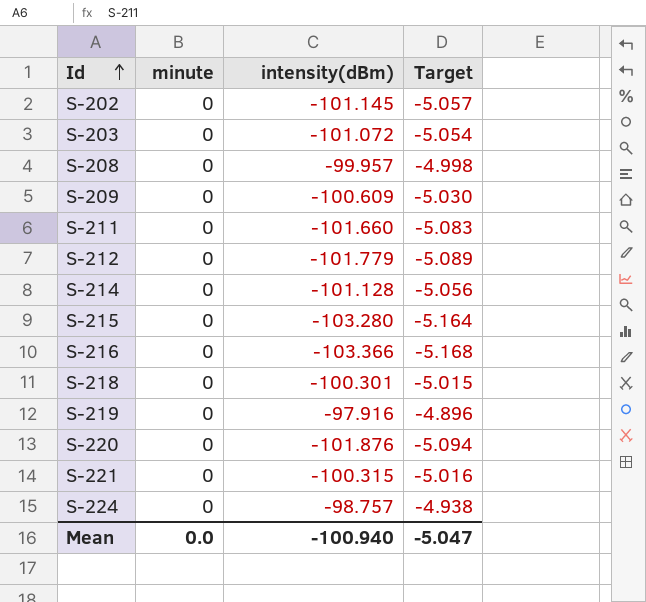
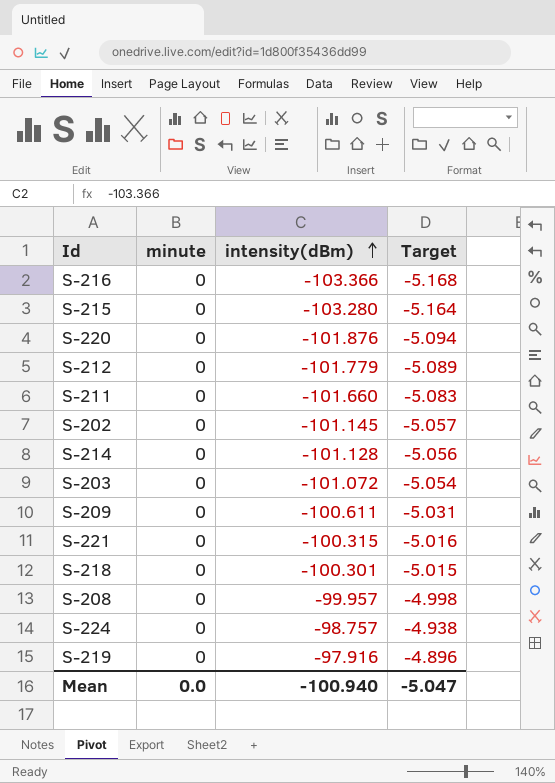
row order: Id ascending -> intensity(dBm) ascending
S-209 | intensity(dBm): -100.609 -> -100.611
S-209 | Target: -5.030 -> -5.031

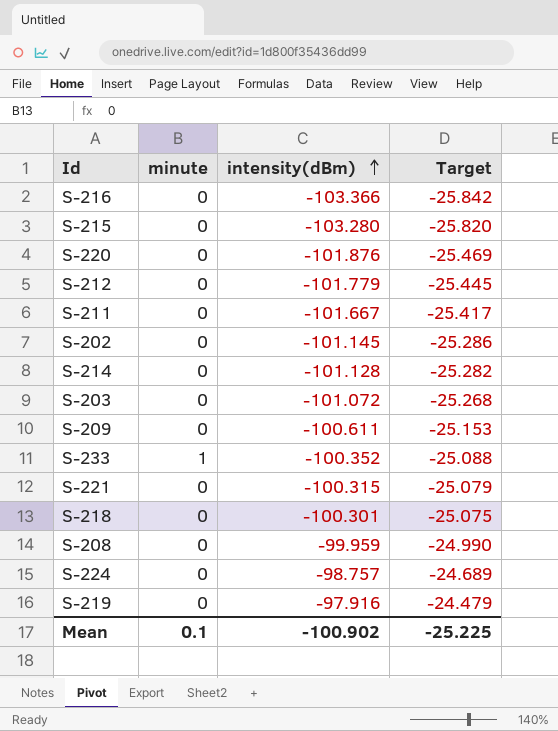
column Target | formula: [intensity(dBm)] * 0.05 -> [intensity(dBm)] * 0.25
S-211 | intensity(dBm): -101.660 -> -101.667
row S-233: none -> 1 | -100.352 | -25.088
S-208 | intensity(dBm): -99.957 -> -99.959
Mean | minute: 0.0 -> 0.1
Mean | intensity(dBm): -100.940 -> -100.902
Mean | Target: -5.047 -> -25.225

